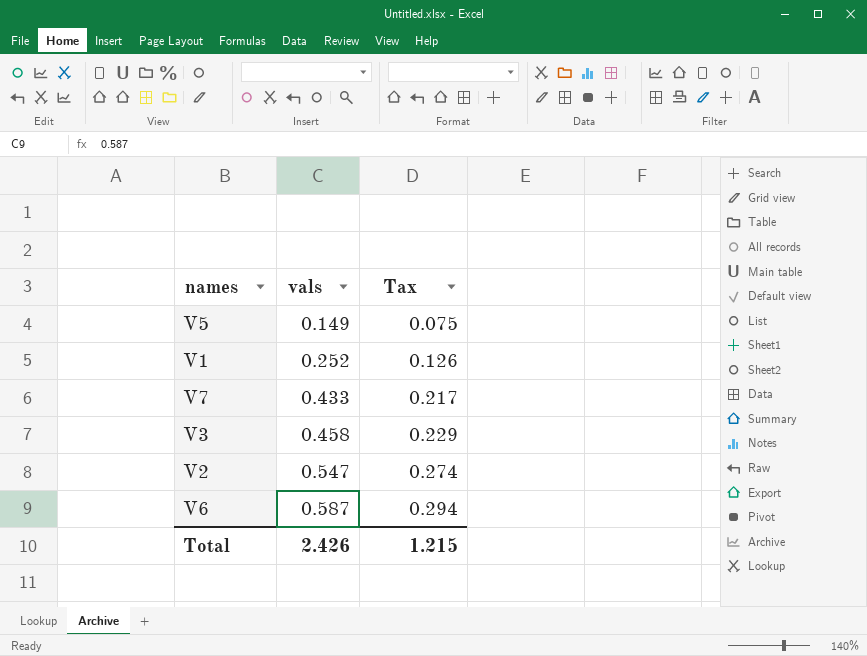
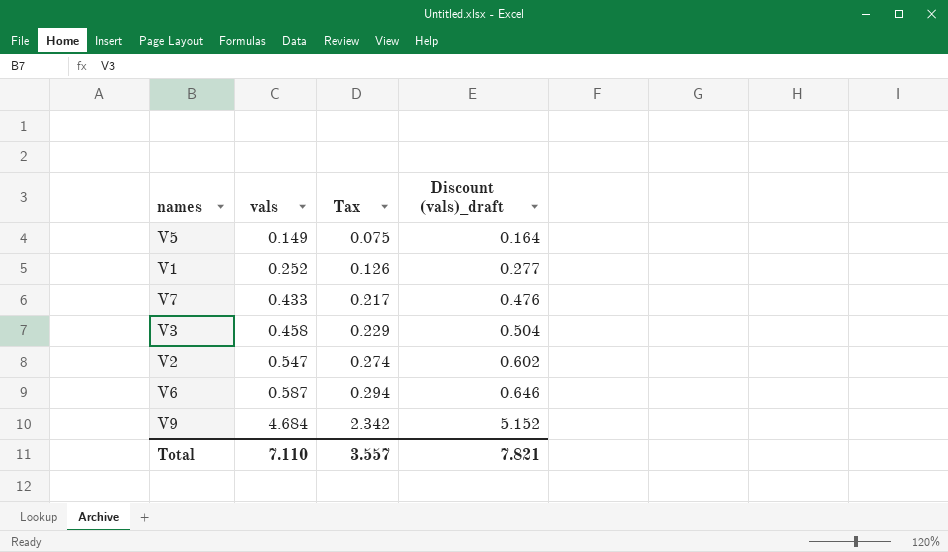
column Discount (vals)_draft | formula: none -> [vals] * 1.1
row V9: none -> 4.684 | 2.342 | 5.152
Total | vals: 2.426 -> 7.110
Total | Tax: 1.215 -> 3.557

